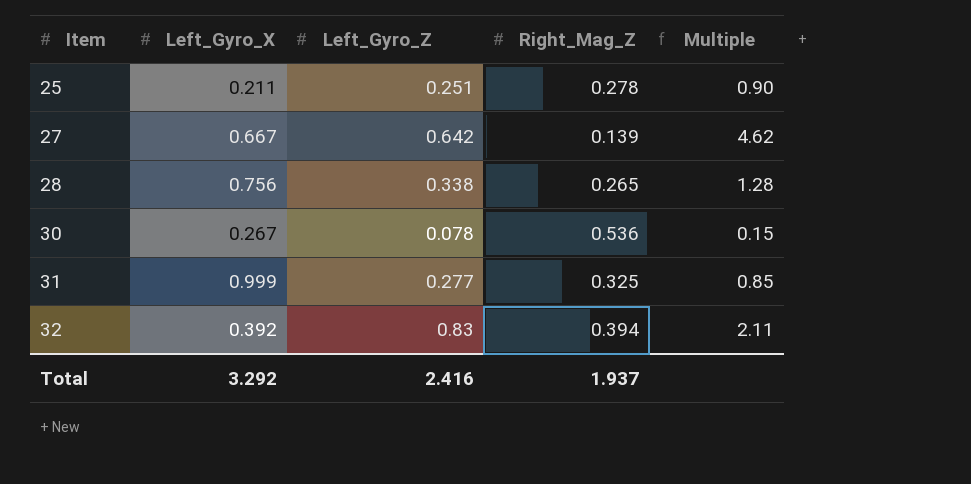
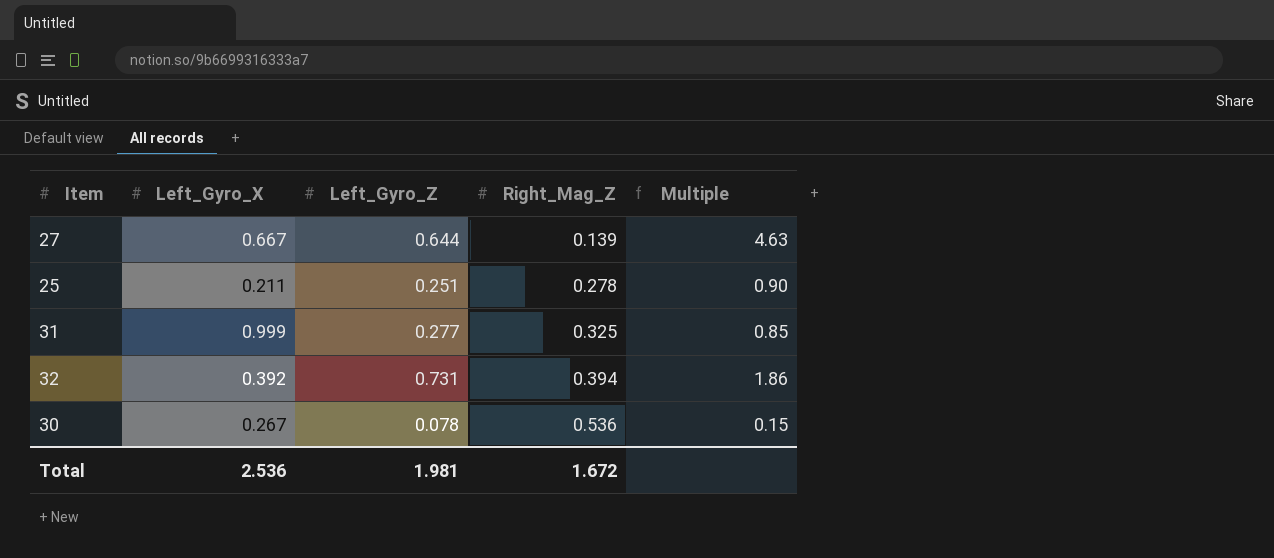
row order: Item ascending -> Right_Mag_Z ascending
row 28: 0.756 | 0.338 | 0.265 | 1.28 -> none
27 | Left_Gyro_Z: 0.642 -> 0.644
27 | Multiple: 4.62 -> 4.63
32 | Left_Gyro_Z: 0.83 -> 0.731
32 | Multiple: 2.11 -> 1.86
Total | Left_Gyro_X: 3.292 -> 2.536
Total | Left_Gyro_Z: 2.416 -> 1.981
Total | Right_Mag_Z: 1.937 -> 1.672

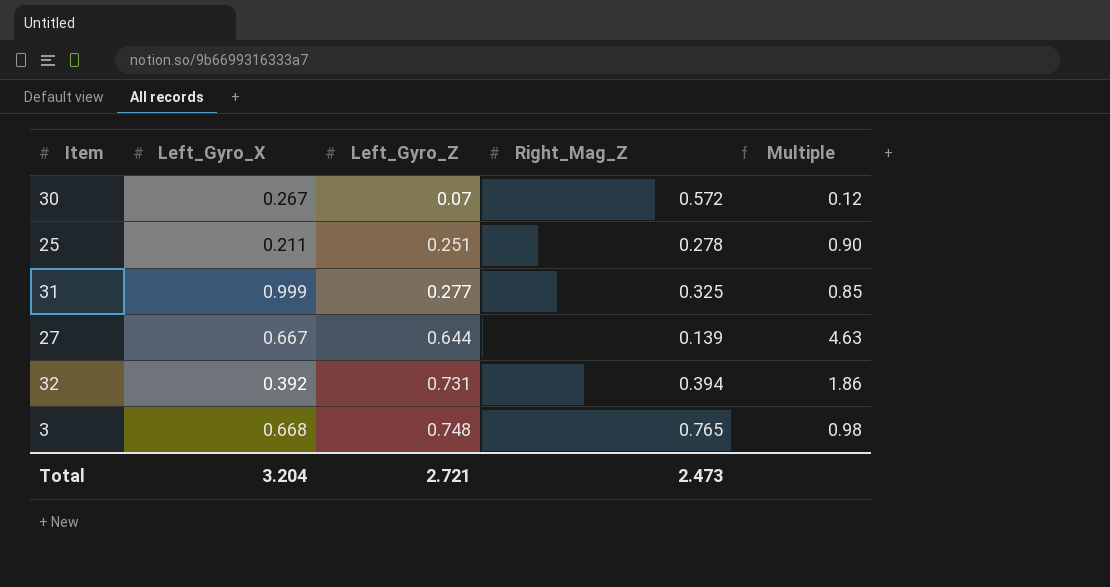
row order: Right_Mag_Z ascending -> Left_Gyro_Z ascending
30 | Left_Gyro_Z: 0.078 -> 0.07
30 | Right_Mag_Z: 0.536 -> 0.572
30 | Multiple: 0.15 -> 0.12
row 3: none -> 0.668 | 0.748 | 0.765 | 0.98
Total | Left_Gyro_X: 2.536 -> 3.204
Total | Left_Gyro_Z: 1.981 -> 2.721
Total | Right_Mag_Z: 1.672 -> 2.473

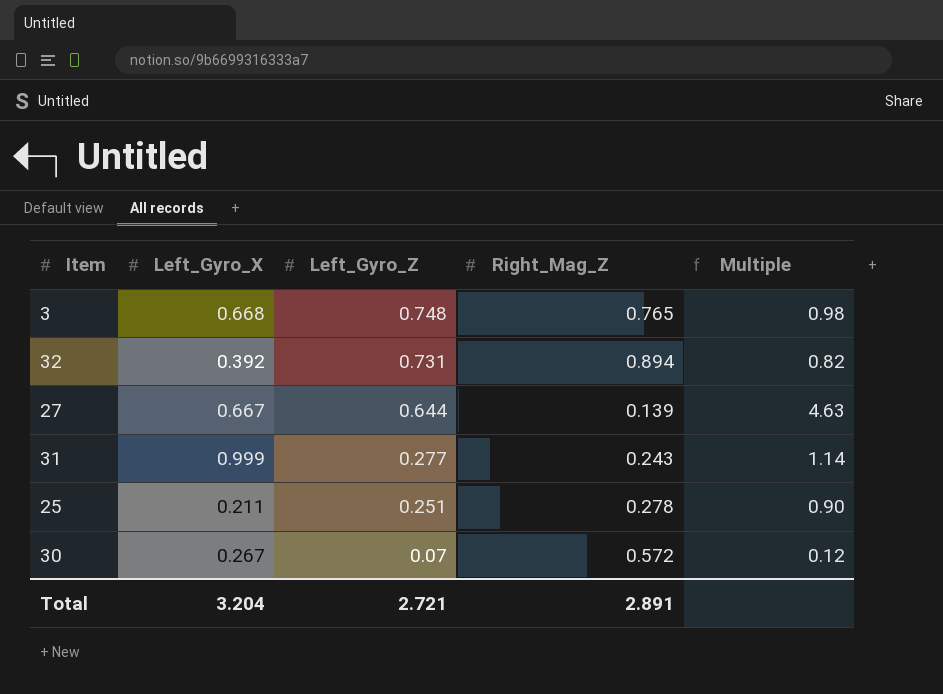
row order: Left_Gyro_Z ascending -> Left_Gyro_Z descending
32 | Right_Mag_Z: 0.394 -> 0.894
32 | Multiple: 1.86 -> 0.82
31 | Right_Mag_Z: 0.325 -> 0.243
31 | Multiple: 0.85 -> 1.14
Total | Right_Mag_Z: 2.473 -> 2.891

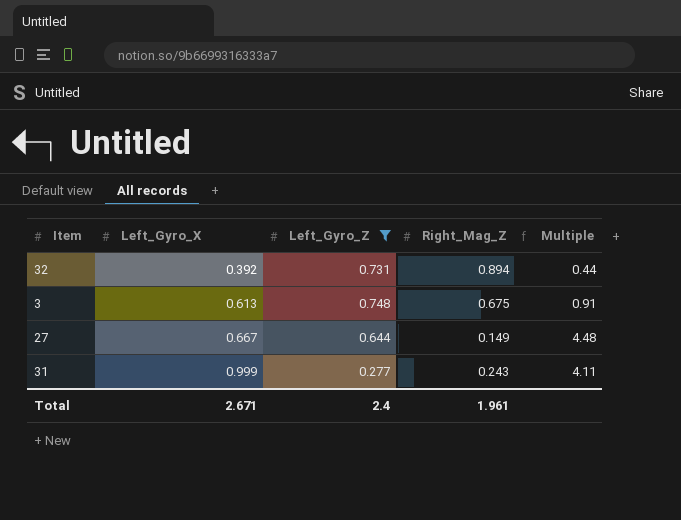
filter: none -> Left_Gyro_Z >= 0.277
row order: Left_Gyro_Z descending -> Left_Gyro_X ascending
column Multiple | formula: [Left_Gyro_Z] / [Right_Mag_Z] -> [Left_Gyro_X] / [Right_Mag_Z]
3 | Left_Gyro_X: 0.668 -> 0.613
3 | Right_Mag_Z: 0.765 -> 0.675
27 | Right_Mag_Z: 0.139 -> 0.149
Total | Left_Gyro_X: 3.204 -> 2.671
Total | Left_Gyro_Z: 2.721 -> 2.4
Total | Right_Mag_Z: 2.891 -> 1.961

